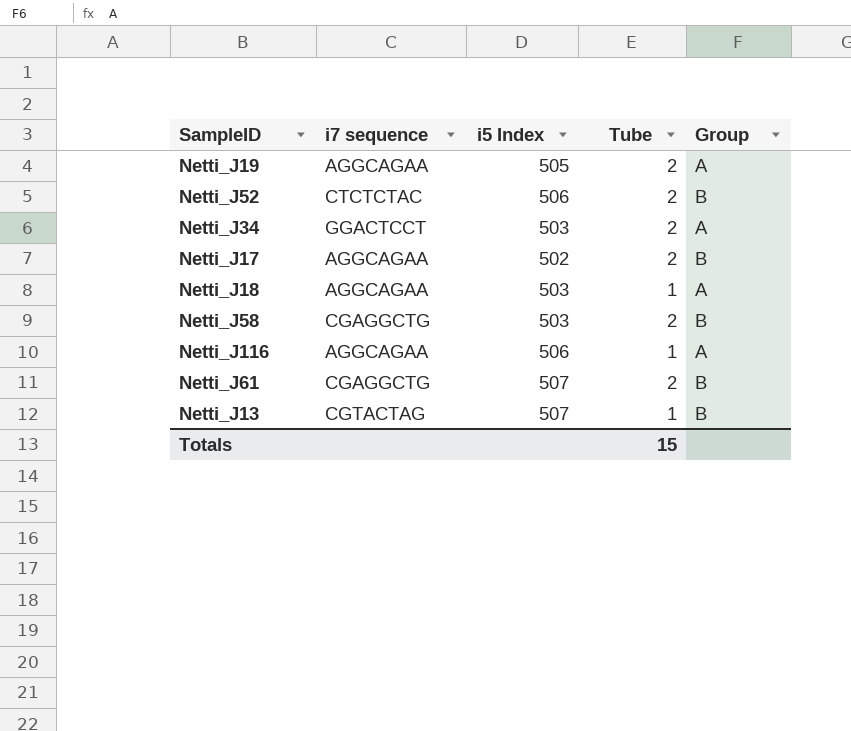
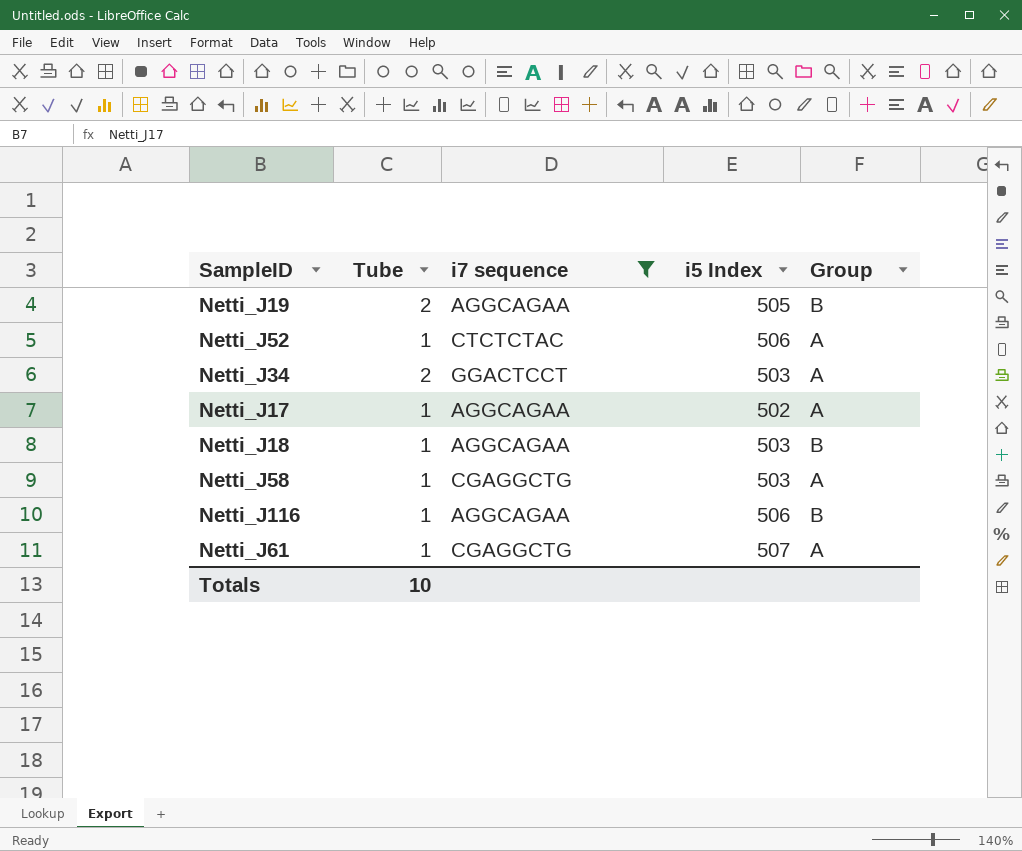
filter: none -> i7 sequence != CGTACTAG
column Tube | position: 4 -> 2
Netti_J19 | Group: A -> B
Netti_J52 | Tube: 2 -> 1
Netti_J52 | Group: B -> A
Netti_J17 | Tube: 2 -> 1
Netti_J17 | Group: B -> A
Netti_J18 | Group: A -> B
Netti_J58 | Tube: 2 -> 1
Netti_J58 | Group: B -> A
Netti_J116 | Group: A -> B
Netti_J61 | Tube: 2 -> 1
Netti_J61 | Group: B -> A
Totals | Tube: 15 -> 10

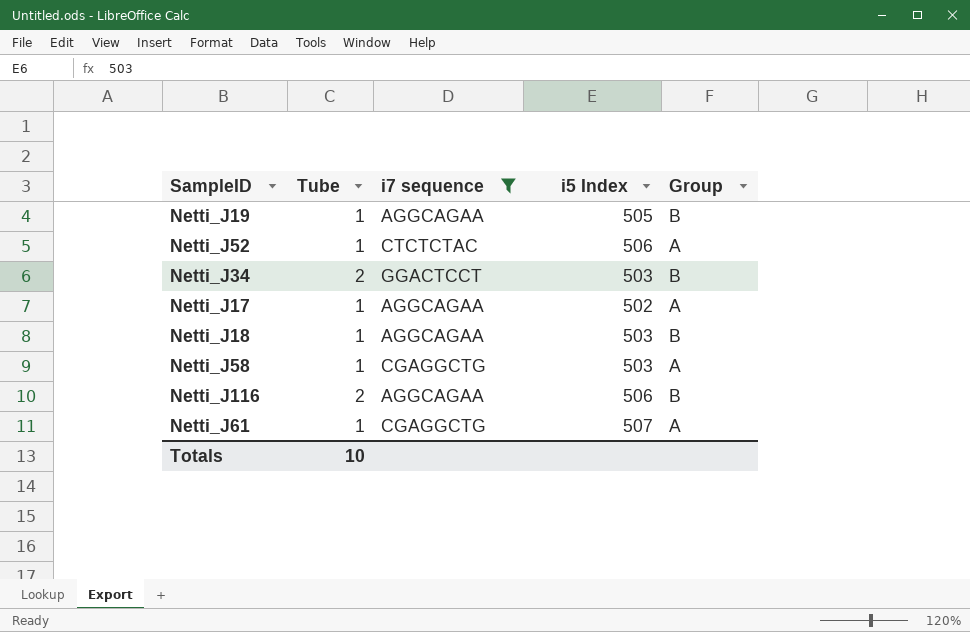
Netti_J19 | Tube: 2 -> 1
Netti_J34 | Group: A -> B
Netti_J116 | Tube: 1 -> 2

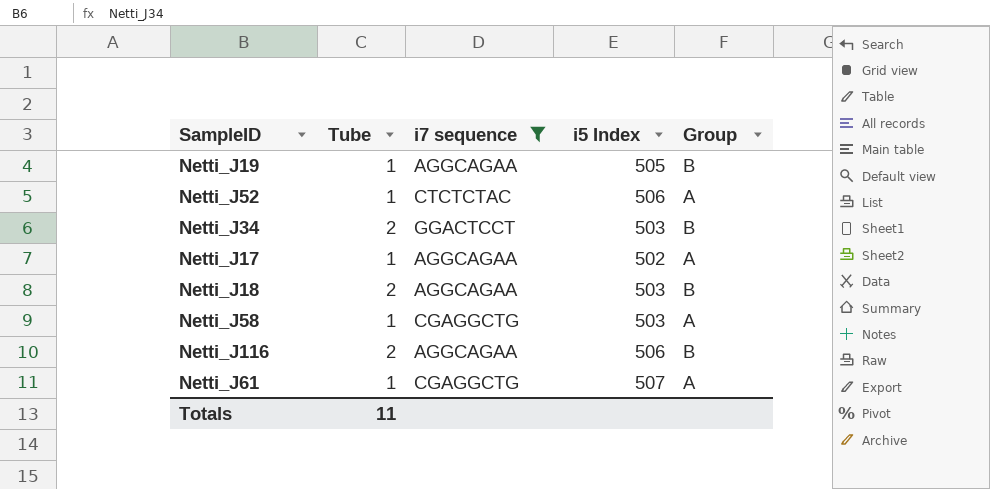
Netti_J18 | Tube: 1 -> 2
Totals | Tube: 10 -> 11

